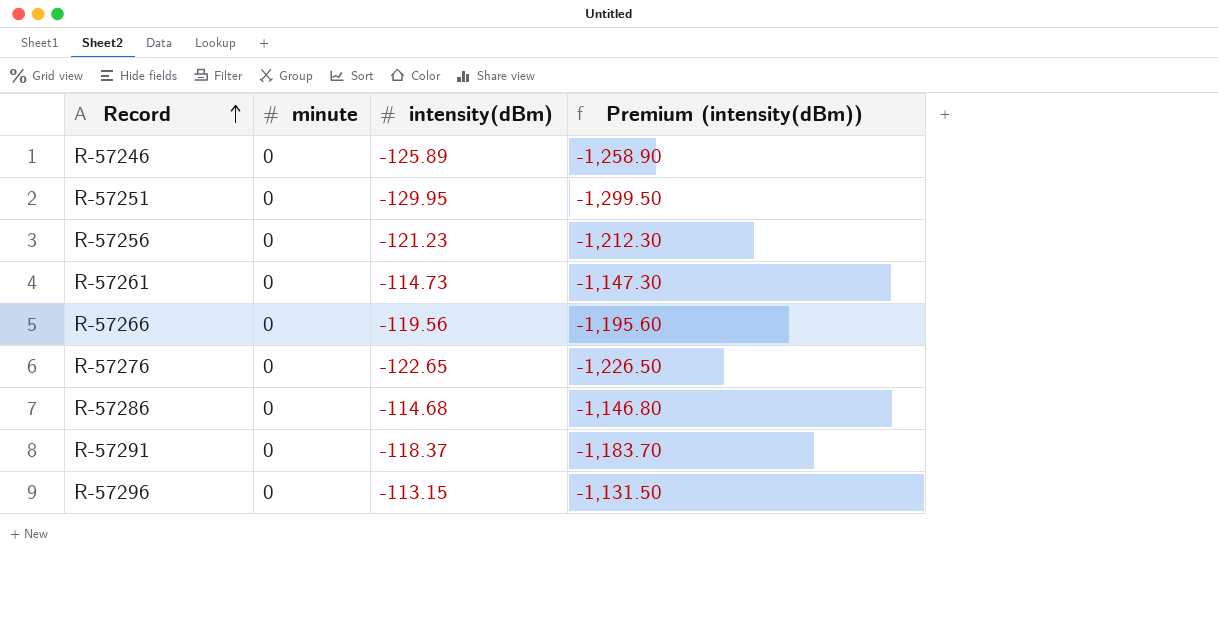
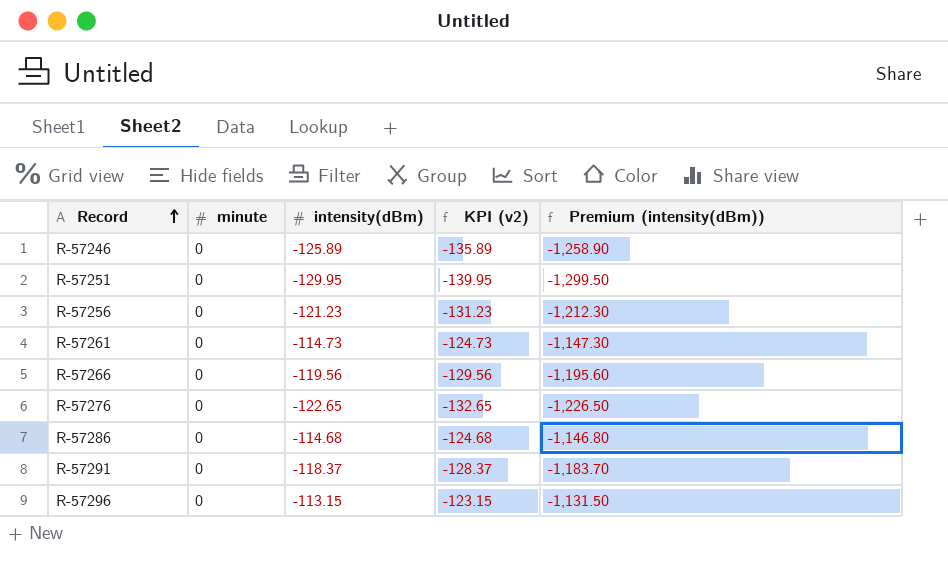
column KPI (v2) | formula: none -> [intensity(dBm)] - 10

